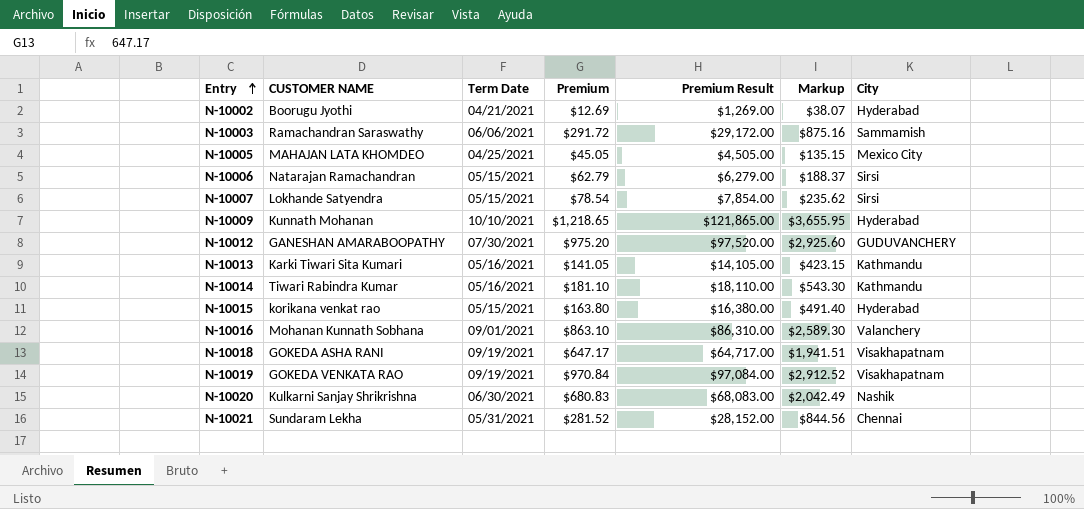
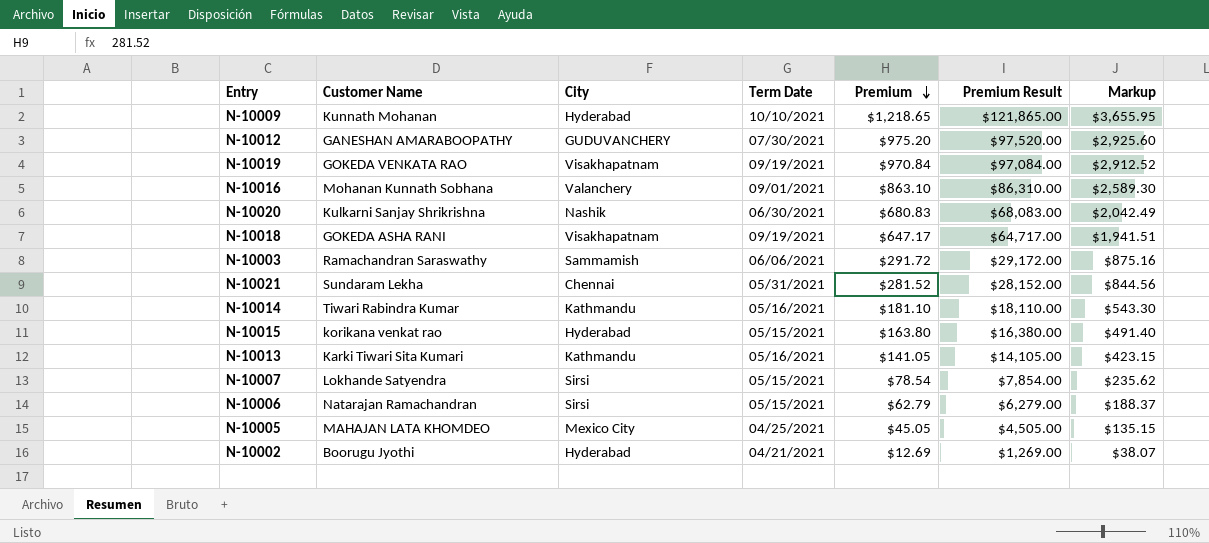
row order: Entry ascending -> Premium descending
column name: CUSTOMER NAME -> Customer Name
column City | position: 7 -> 3

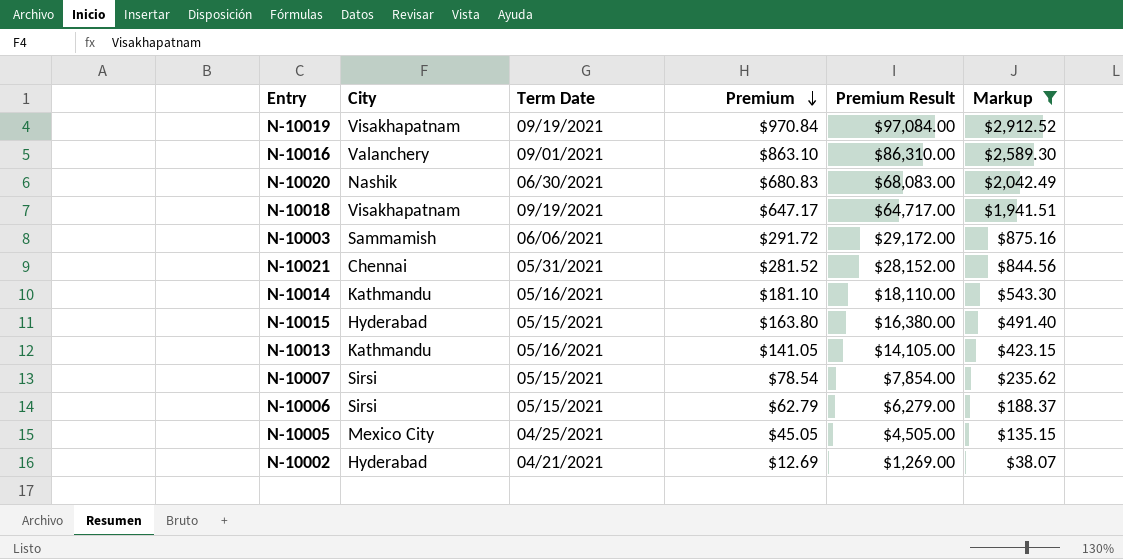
filter: none -> Markup <= $2,912.52
column Customer Name | position: 2 -> none

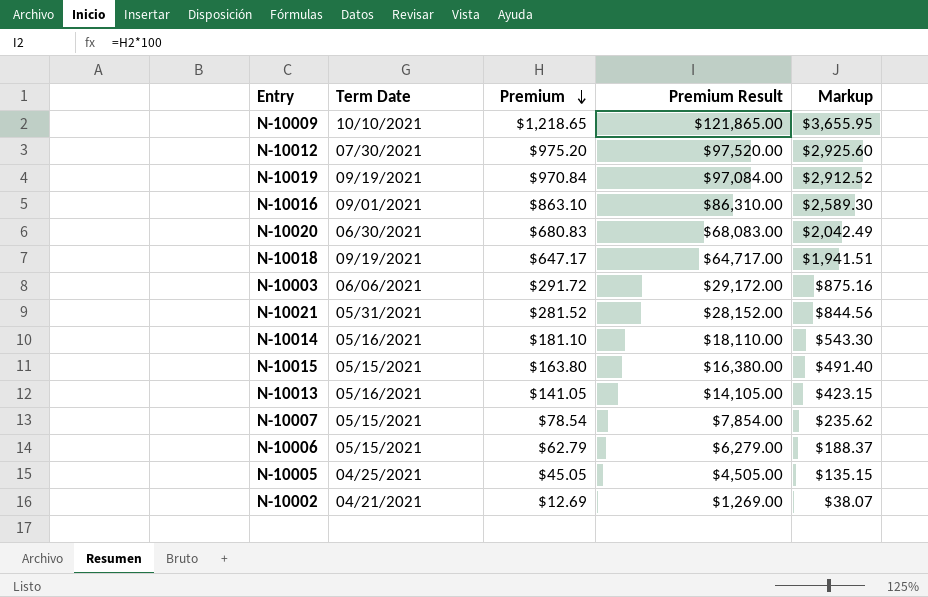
filter: Markup <= $2,912.52 -> none
column City | position: 2 -> none

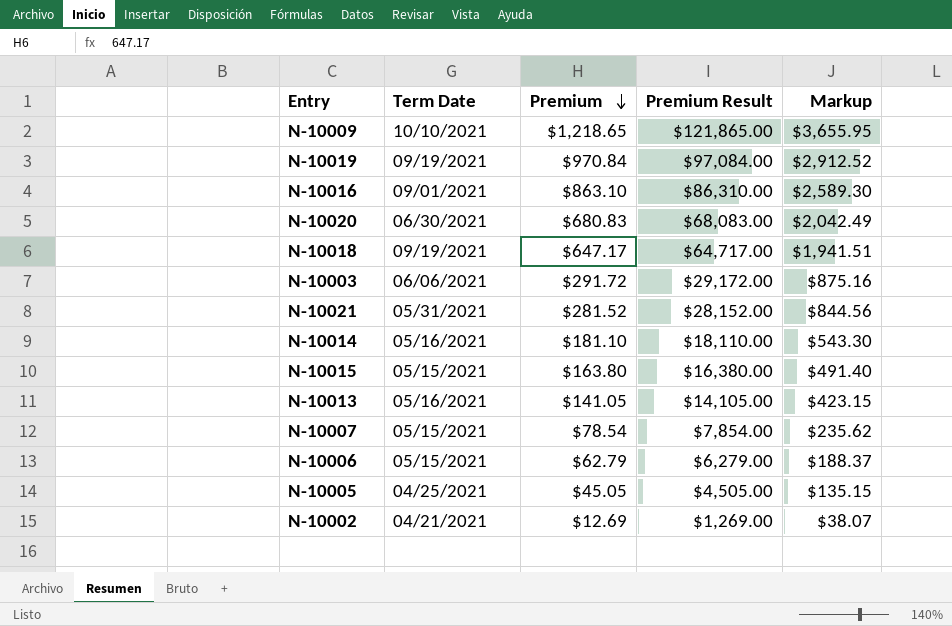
row N-10012: 07/30/2021 | $975.20 | $97,520.00 | $2,925.60 -> none

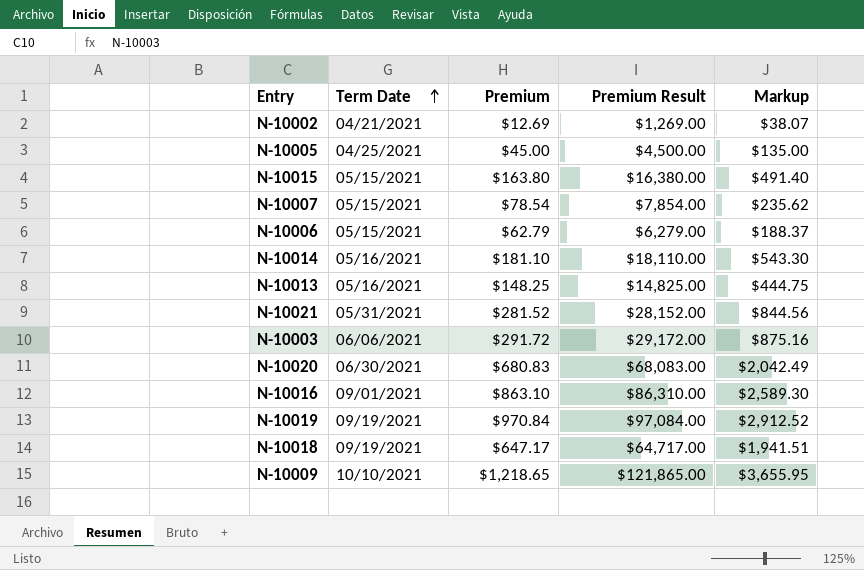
row order: Premium descending -> Term Date ascending
N-10005 | Premium: $45.05 -> $45.00
N-10005 | Premium Result: $4,505.00 -> $4,500.00
N-10005 | Markup: $135.15 -> $135.00
N-10013 | Premium: $141.05 -> $148.25
N-10013 | Premium Result: $14,105.00 -> $14,825.00
N-10013 | Markup: $423.15 -> $444.75

